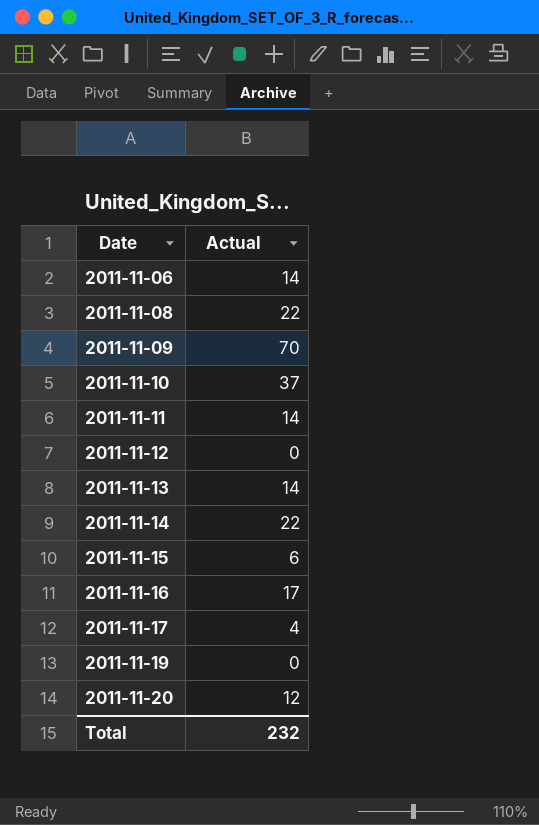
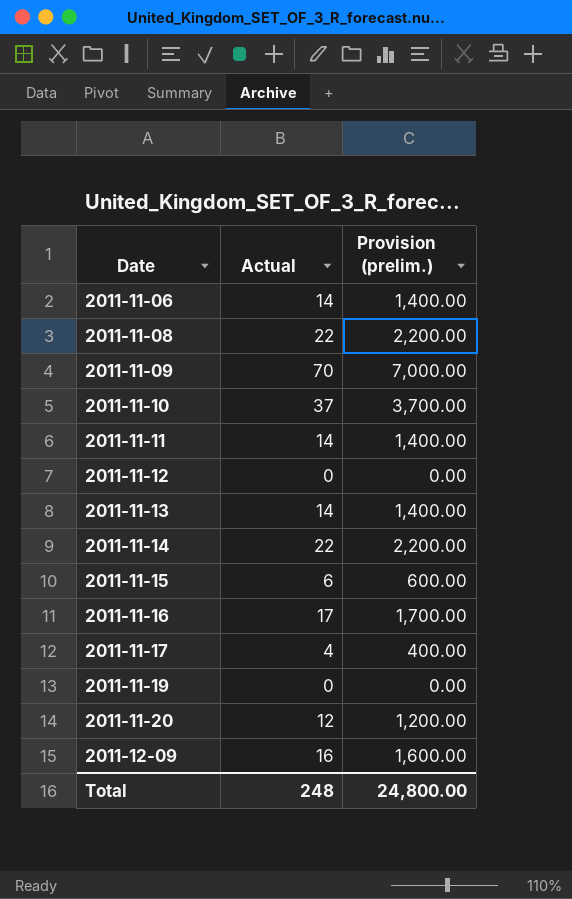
column Provision (prelim.) | formula: none -> [Actual] * 100
row 2011-12-09: none -> 16 | 1,600.00
Total | Actual: 232 -> 248

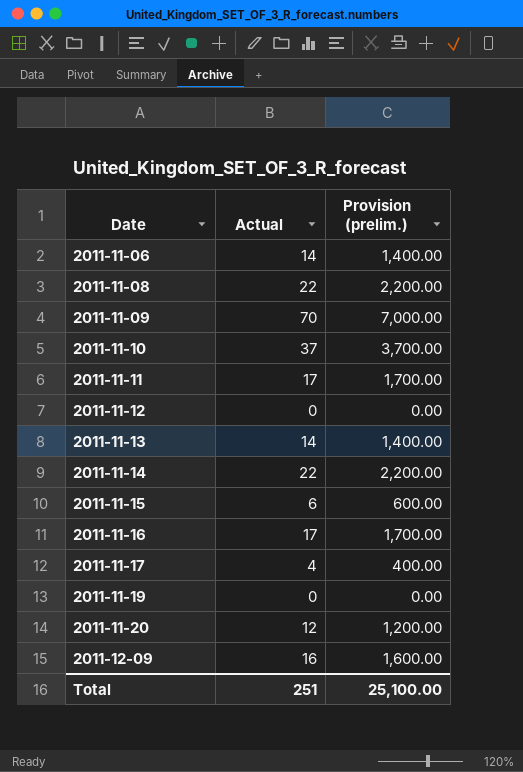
2011-11-11 | Actual: 14 -> 17
2011-11-11 | Provision (prelim.): 1,400.00 -> 1,700.00
Total | Actual: 248 -> 251
Total | Provision (prelim.): 24,800.00 -> 25,100.00

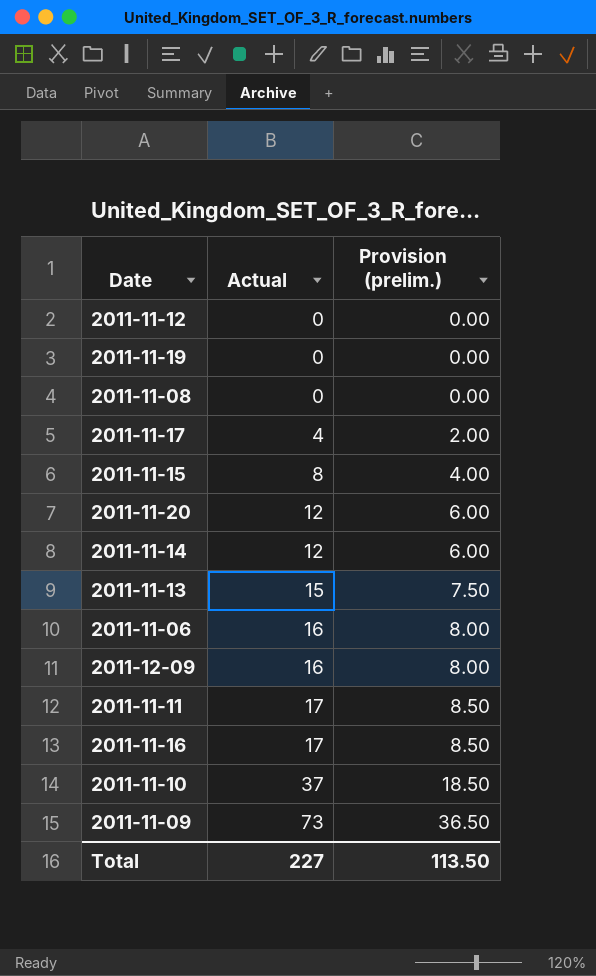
row order: Date ascending -> Actual ascending
column Provision (prelim.) | formula: [Actual] * 100 -> [Actual] * 0.5
2011-11-08 | Actual: 22 -> 0
2011-11-15 | Actual: 6 -> 8
2011-11-14 | Actual: 22 -> 12
2011-11-13 | Actual: 14 -> 15
2011-11-06 | Actual: 14 -> 16
2011-11-09 | Actual: 70 -> 73
Total | Actual: 251 -> 227
Total | Provision (prelim.): 25,100.00 -> 113.50

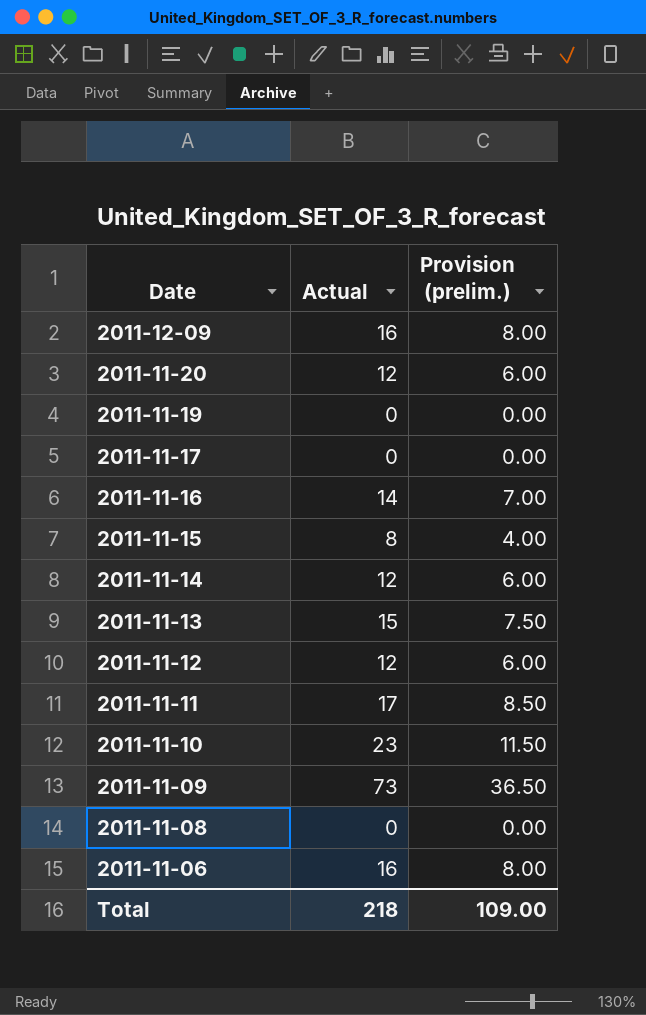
row order: Actual ascending -> Date descending
2011-11-17 | Actual: 4 -> 0
2011-11-17 | Provision (prelim.): 2.00 -> 0.00
2011-11-16 | Actual: 17 -> 14
2011-11-16 | Provision (prelim.): 8.50 -> 7.00
2011-11-12 | Actual: 0 -> 12
2011-11-12 | Provision (prelim.): 0.00 -> 6.00
2011-11-10 | Actual: 37 -> 23
2011-11-10 | Provision (prelim.): 18.50 -> 11.50
Total | Actual: 227 -> 218
Total | Provision (prelim.): 113.50 -> 109.00

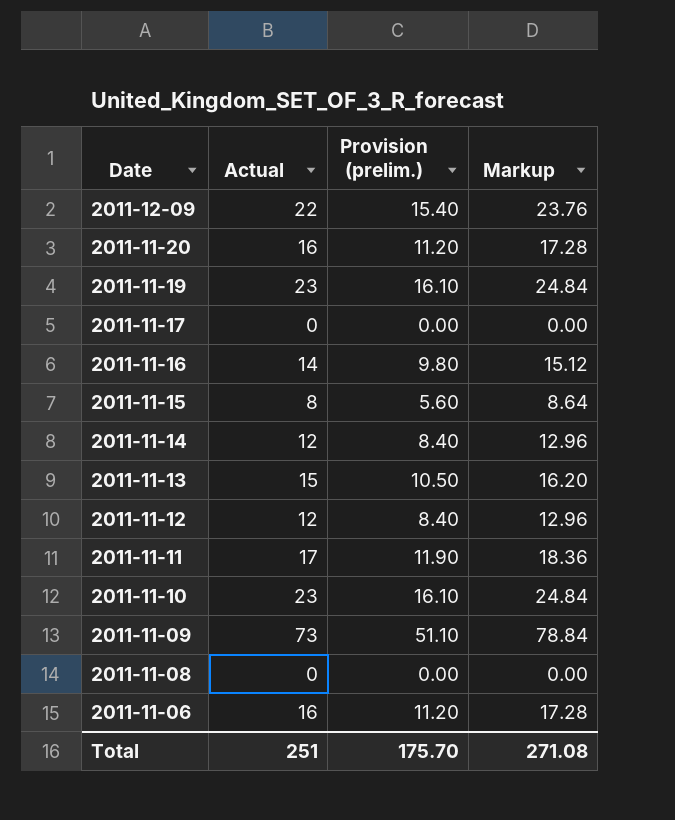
column Provision (prelim.) | formula: [Actual] * 0.5 -> [Actual] * 0.7
column Markup | formula: none -> [Actual] * 1.08
2011-12-09 | Actual: 16 -> 22
2011-11-20 | Actual: 12 -> 16
2011-11-19 | Actual: 0 -> 23
Total | Actual: 218 -> 251
Total | Provision (prelim.): 109.00 -> 175.70

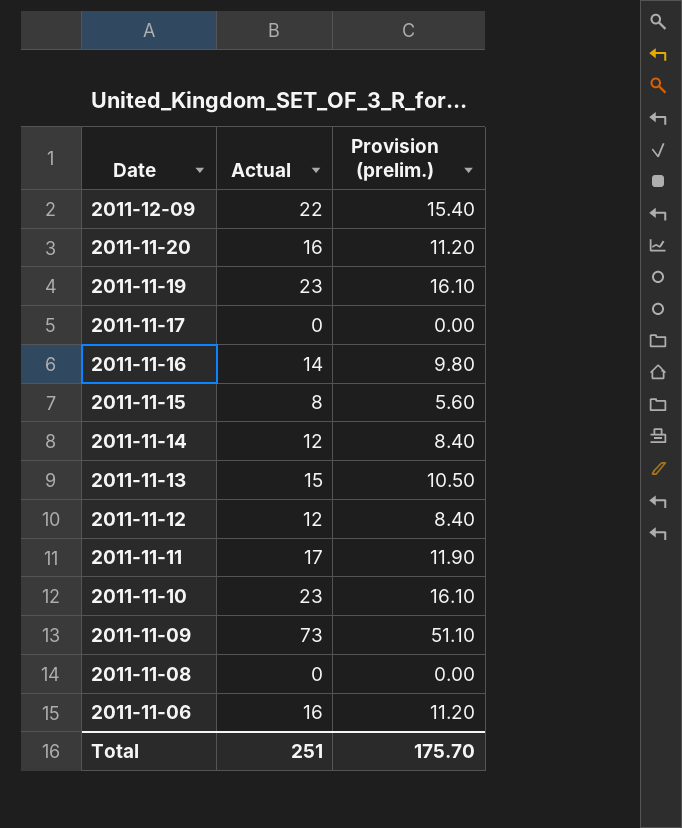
column Markup | formula: [Actual] * 1.08 -> none

